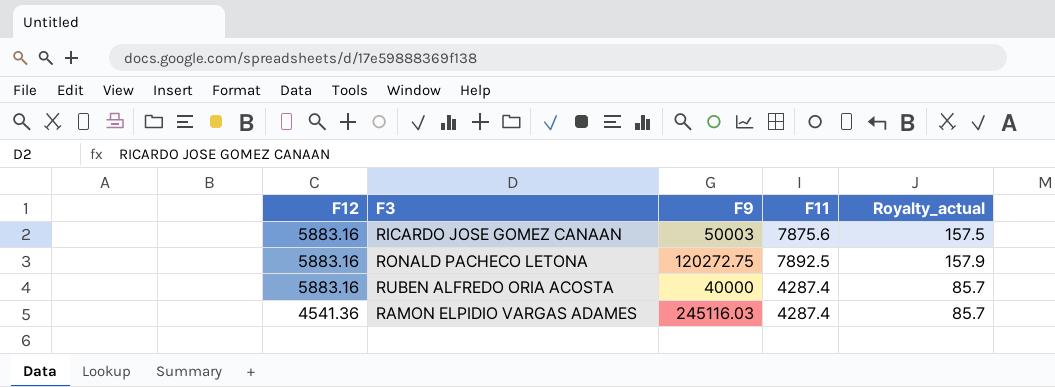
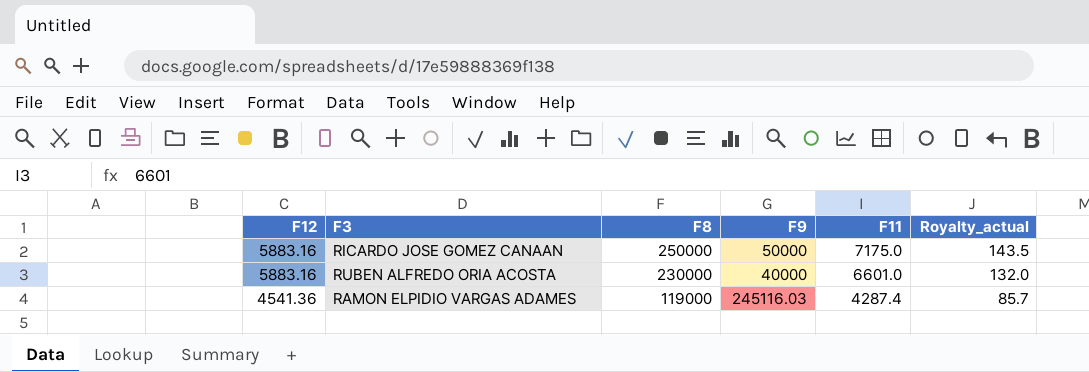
column F8 | position: none -> 3
row RONALD PACHECO LETONA: 5883.16 | 120272.75 | 7892.5 | 157.9 -> none
RICARDO JOSE GOMEZ CANAAN | F9: 50003 -> 50000
RICARDO JOSE GOMEZ CANAAN | F11: 7875.6 -> 7175.0
RICARDO JOSE GOMEZ CANAAN | Royalty_actual: 157.5 -> 143.5
RUBEN ALFREDO ORIA ACOSTA | F11: 4287.4 -> 6601.0
RUBEN ALFREDO ORIA ACOSTA | Royalty_actual: 85.7 -> 132.0

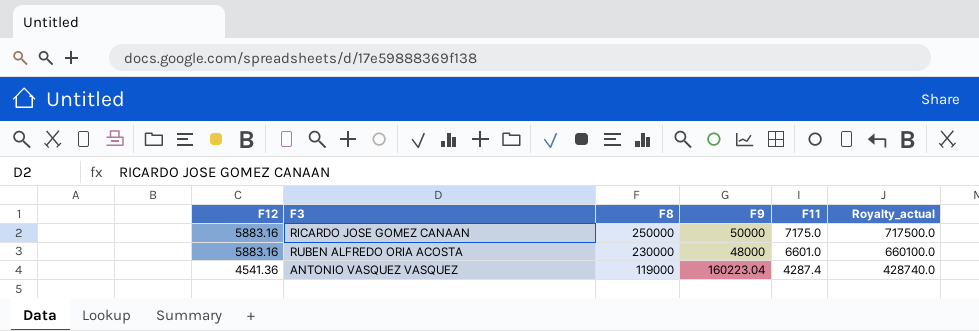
column Royalty_actual | formula: [F11] * 0.02 -> [F11] * 100
row RAMON ELPIDIO VARGAS ADAMES: 4541.36 | 119000 | 245116.03 | 4287.4 | 85.7 -> none
RUBEN ALFREDO ORIA ACOSTA | F9: 40000 -> 48000
row ANTONIO VASQUEZ VASQUEZ: none -> 4541.36 | 119000 | 160223.04 | 4287.4 | 428740.0

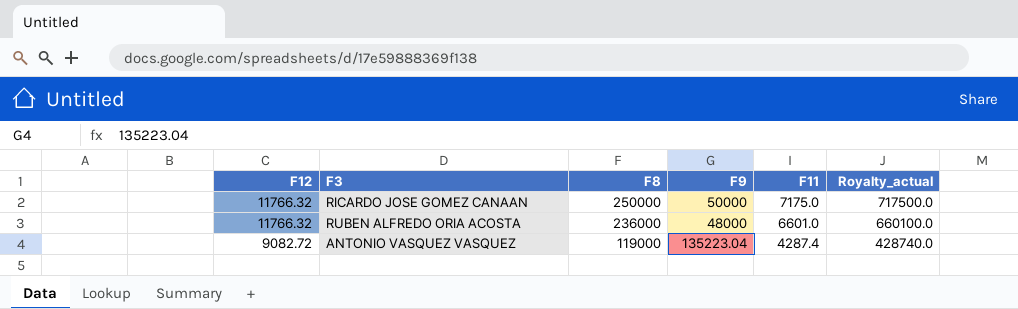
RICARDO JOSE GOMEZ CANAAN | F12: 5883.16 -> 11766.32
RUBEN ALFREDO ORIA ACOSTA | F12: 5883.16 -> 11766.32
RUBEN ALFREDO ORIA ACOSTA | F8: 230000 -> 236000
ANTONIO VASQUEZ VASQUEZ | F12: 4541.36 -> 9082.72
ANTONIO VASQUEZ VASQUEZ | F9: 160223.04 -> 135223.04

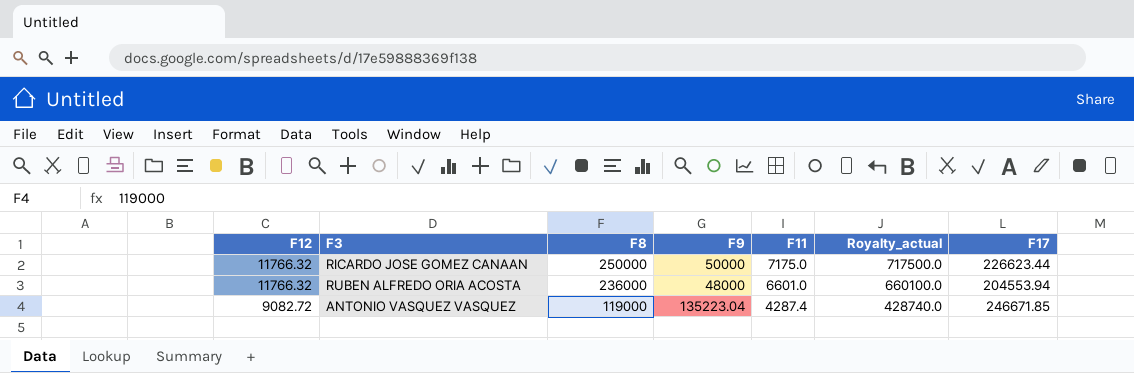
column F17 | position: none -> 7

